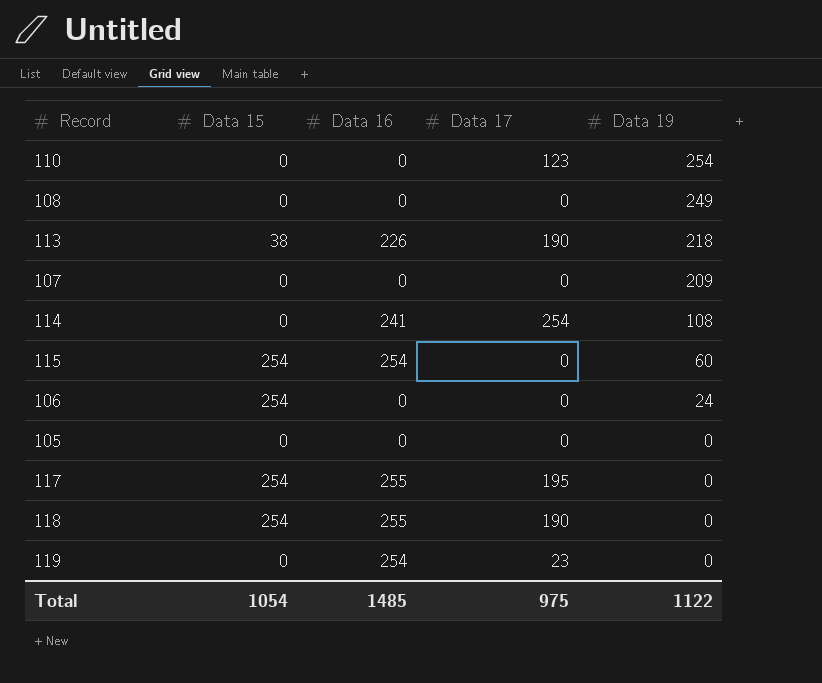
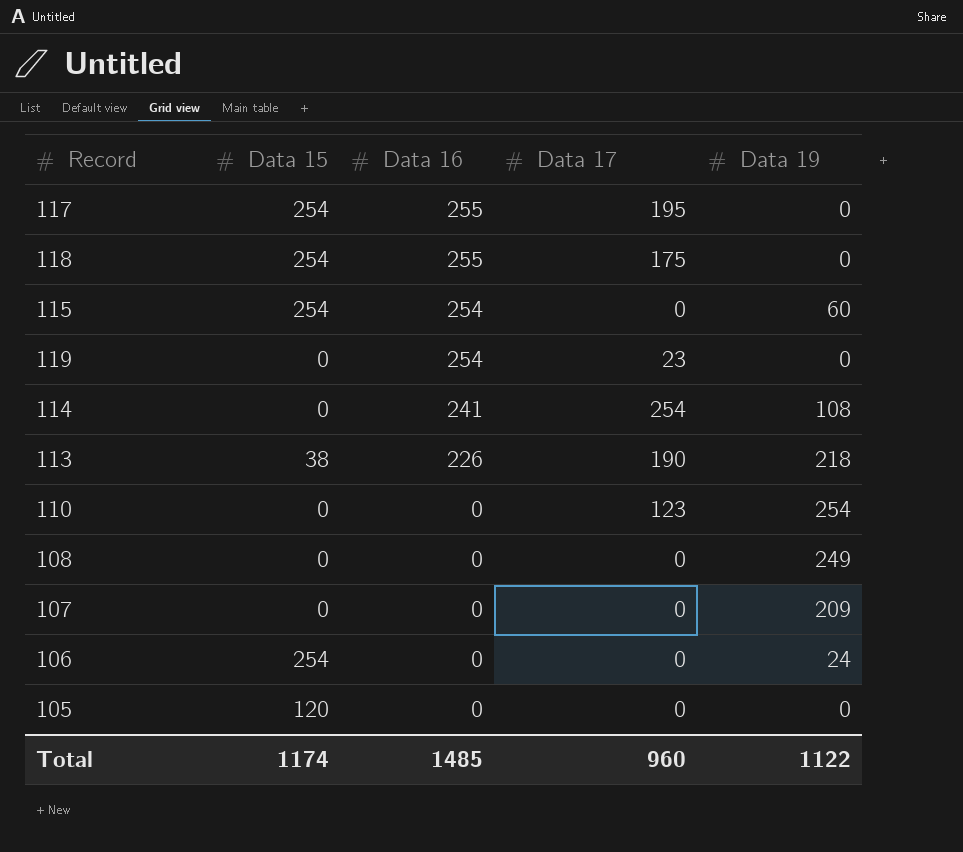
row order: Data 19 descending -> Data 16 descending
118 | Data 17: 190 -> 175
105 | Data 15: 0 -> 120
Total | Data 15: 1054 -> 1174
Total | Data 17: 975 -> 960

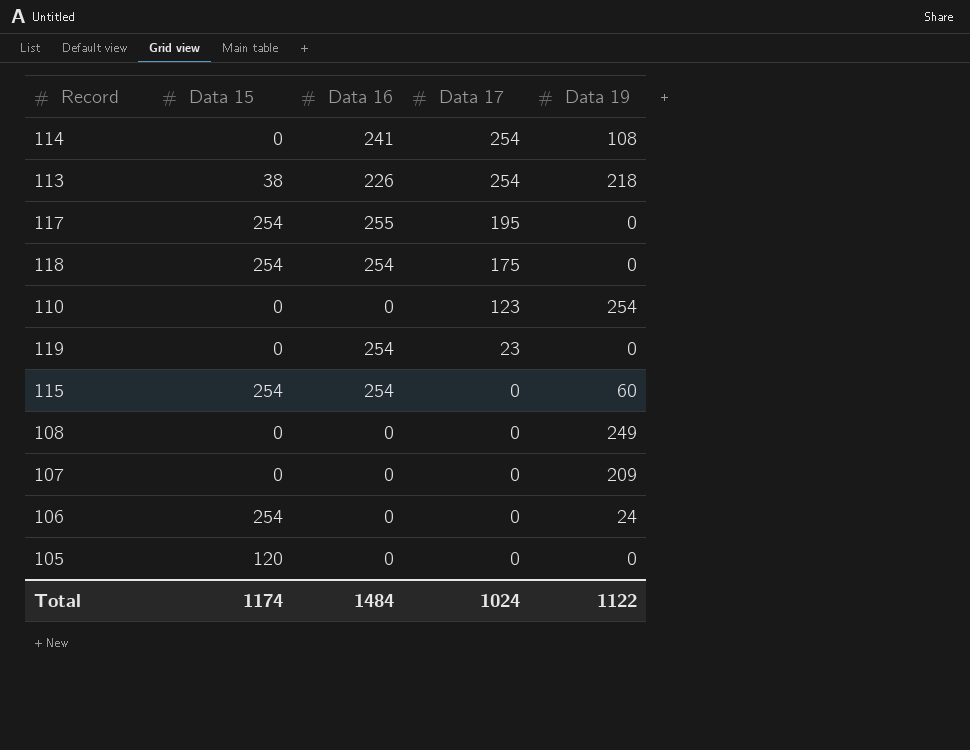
row order: Data 16 descending -> Data 17 descending
113 | Data 17: 190 -> 254
118 | Data 16: 255 -> 254
Total | Data 16: 1485 -> 1484
Total | Data 17: 960 -> 1024

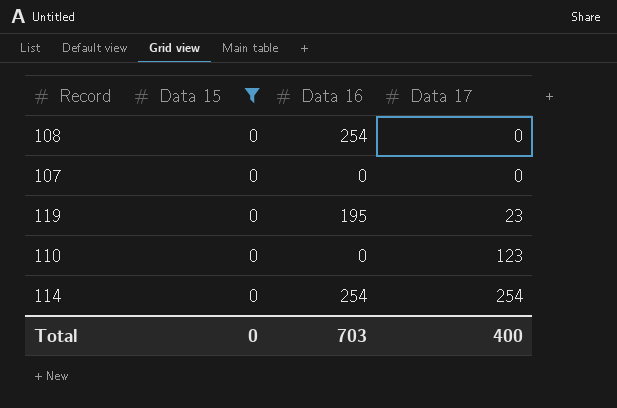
filter: none -> Data 15 = 0
row order: Data 17 descending -> Data 17 ascending
column Data 19 | position: 5 -> none
108 | Data 16: 0 -> 254
119 | Data 16: 254 -> 195
114 | Data 16: 241 -> 254
Total | Data 15: 1174 -> 0
Total | Data 16: 1484 -> 703
Total | Data 17: 1024 -> 400

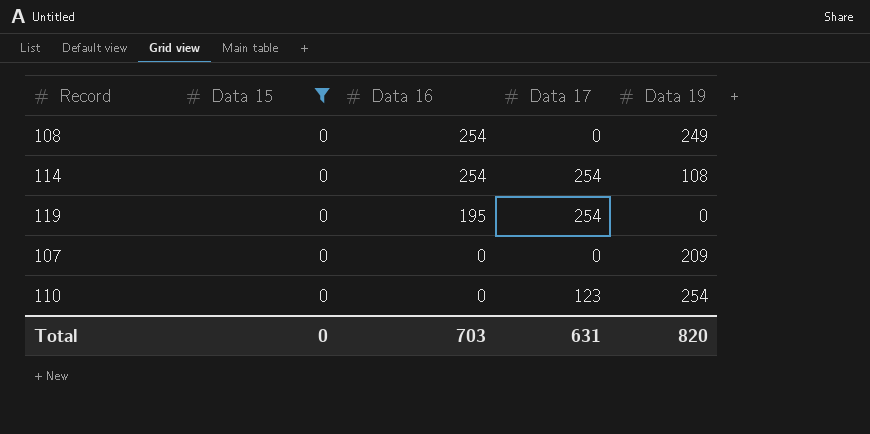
row order: Data 17 ascending -> Data 16 descending
column Data 19 | position: none -> 5
119 | Data 17: 23 -> 254
Total | Data 17: 400 -> 631

